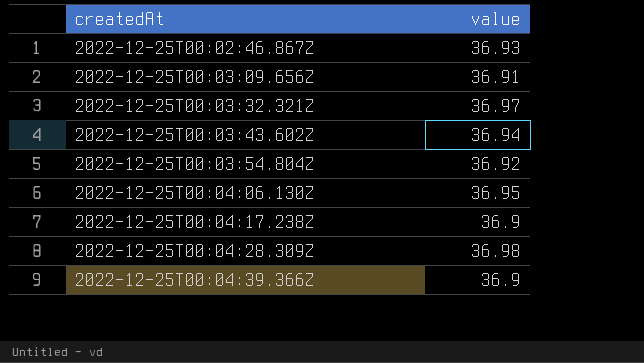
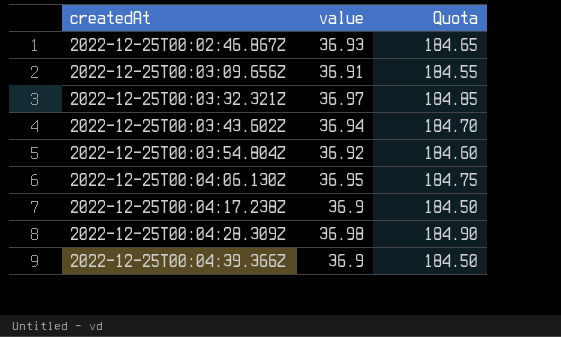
column Quota | formula: none -> [value] * 5

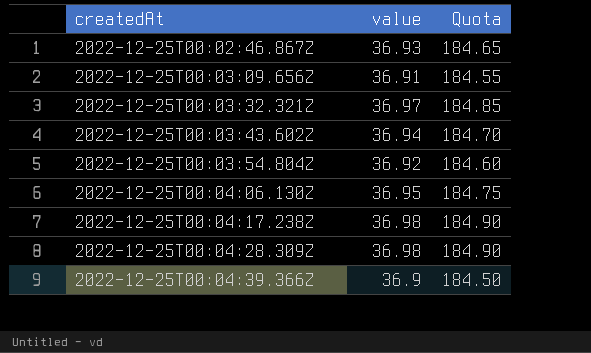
2022-12-25T00:04:17.238Z | value: 36.9 -> 36.98
2022-12-25T00:04:17.238Z | Quota: 184.50 -> 184.90

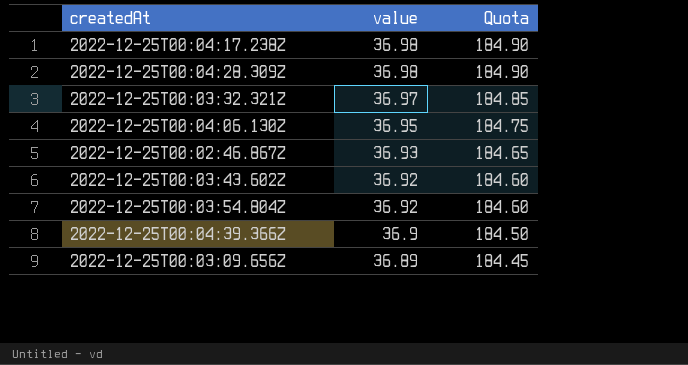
row order: createdAt ascending -> value descending
2022-12-25T00:03:43.602Z | value: 36.94 -> 36.92
2022-12-25T00:03:43.602Z | Quota: 184.70 -> 184.60
2022-12-25T00:03:09.656Z | value: 36.91 -> 36.89
2022-12-25T00:03:09.656Z | Quota: 184.55 -> 184.45

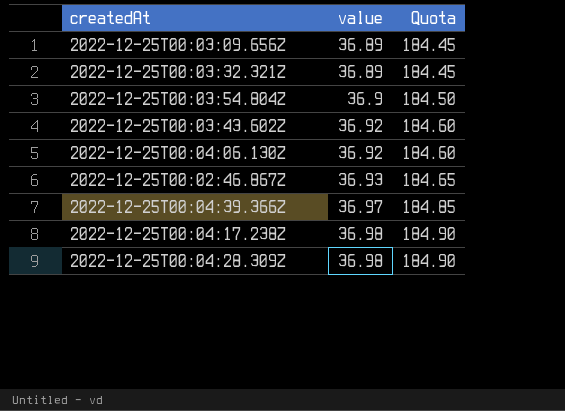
row order: value descending -> value ascending
2022-12-25T00:03:32.321Z | value: 36.97 -> 36.89
2022-12-25T00:03:32.321Z | Quota: 184.85 -> 184.45
2022-12-25T00:03:54.804Z | value: 36.92 -> 36.9
2022-12-25T00:03:54.804Z | Quota: 184.60 -> 184.50
2022-12-25T00:04:06.130Z | value: 36.95 -> 36.92
2022-12-25T00:04:06.130Z | Quota: 184.75 -> 184.60
2022-12-25T00:04:39.366Z | value: 36.9 -> 36.97
2022-12-25T00:04:39.366Z | Quota: 184.50 -> 184.85

